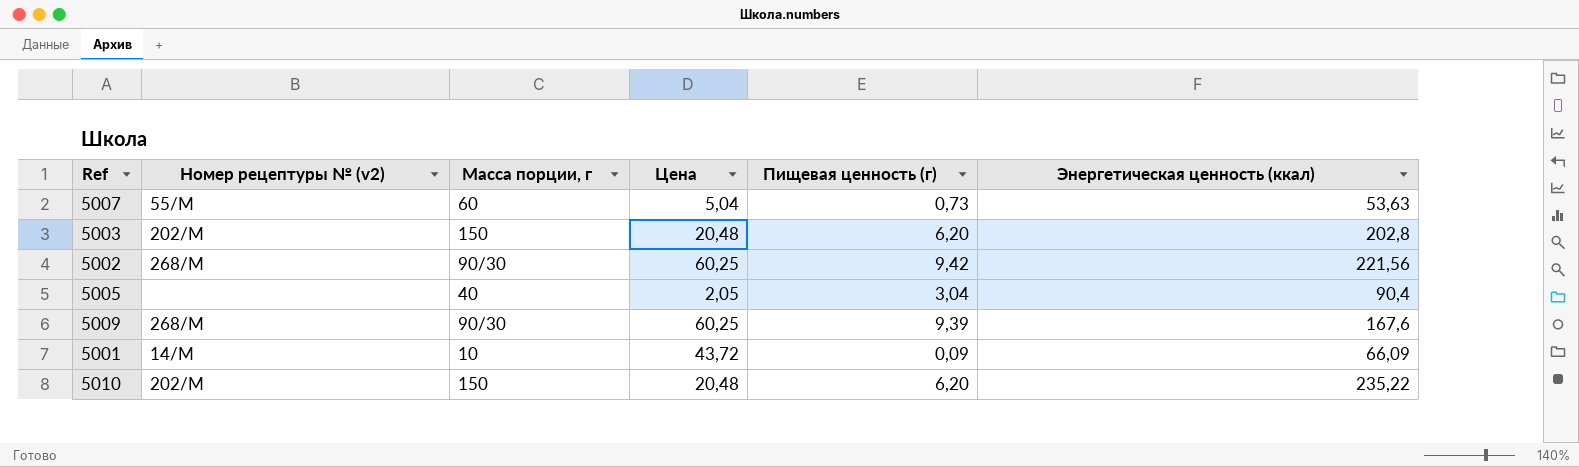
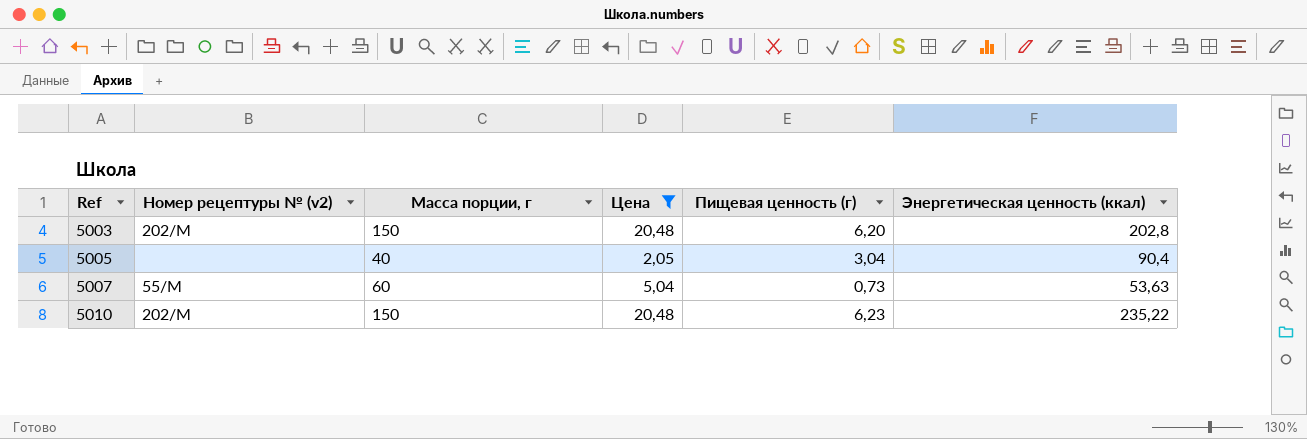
filter: none -> Цена <= 20,48
row order: none -> Ref ascending
5010 | Пищевая ценность (г): 6,20 -> 6,23

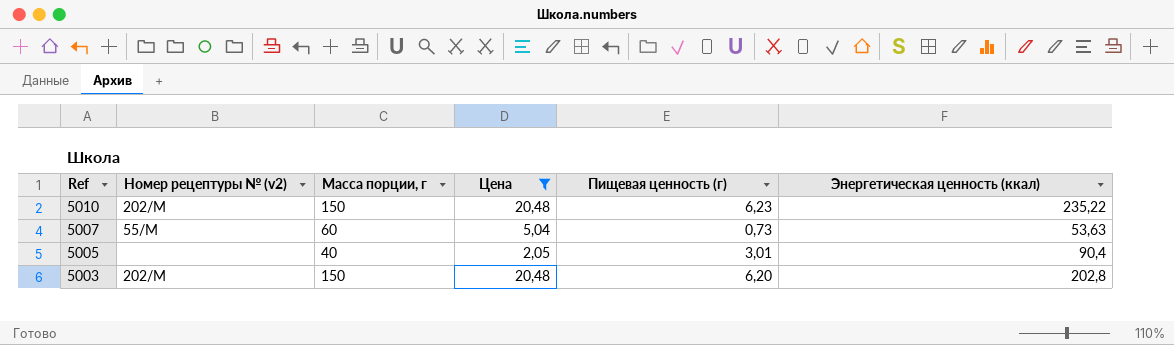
row order: Ref ascending -> Ref descending
5005 | Пищевая ценность (г): 3,04 -> 3,01

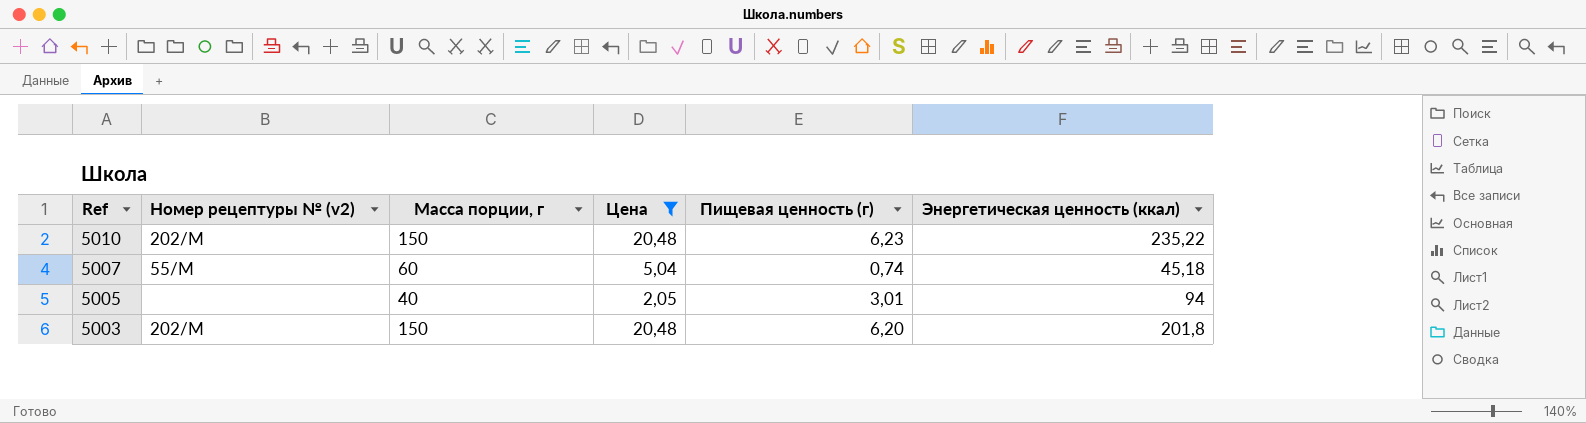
5007 | Пищевая ценность (г): 0,73 -> 0,74
5007 | Энергетическая ценность (ккал): 53,63 -> 45,18
5005 | Энергетическая ценность (ккал): 90,4 -> 94
5003 | Энергетическая ценность (ккал): 202,8 -> 201,8

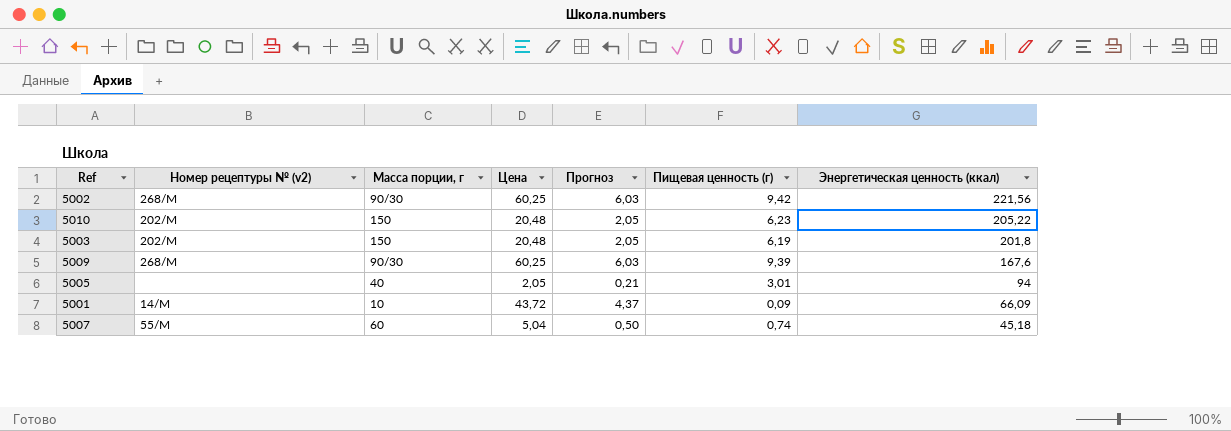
filter: Цена <= 20,48 -> none
row order: Ref descending -> Энергетическая ценность (ккал) descending
column Прогноз | formula: none -> [Цена] * 0,1
5010 | Энергетическая ценность (ккал): 235,22 -> 205,22
5003 | Пищевая ценность (г): 6,20 -> 6,19

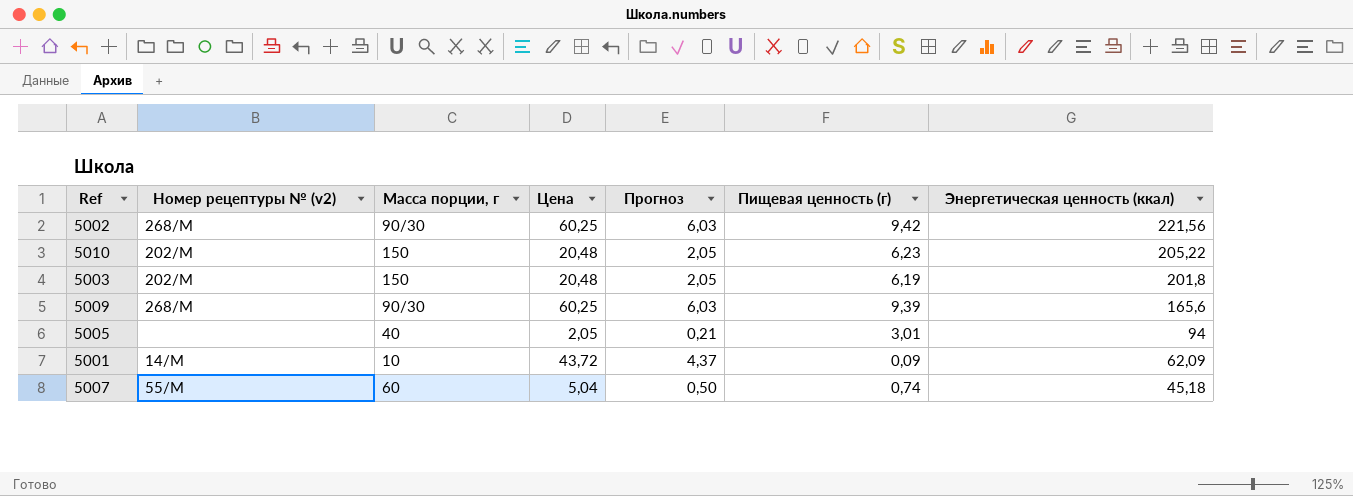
5009 | Энергетическая ценность (ккал): 167,6 -> 165,6
5001 | Энергетическая ценность (ккал): 66,09 -> 62,09

